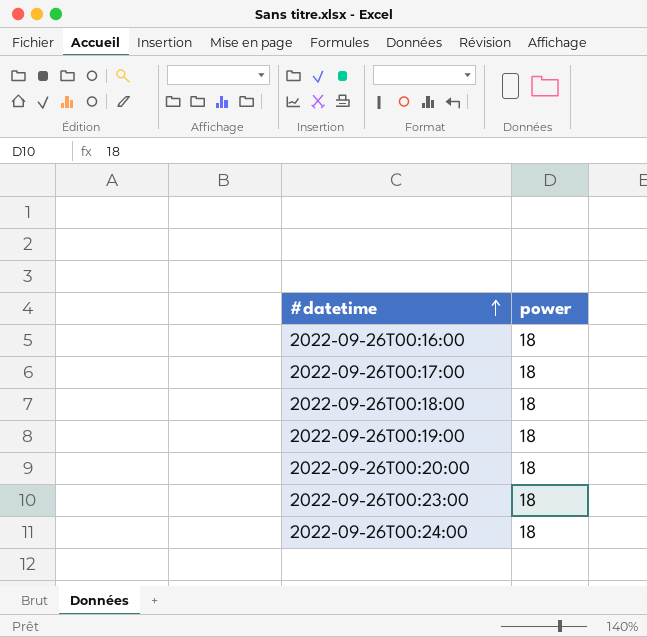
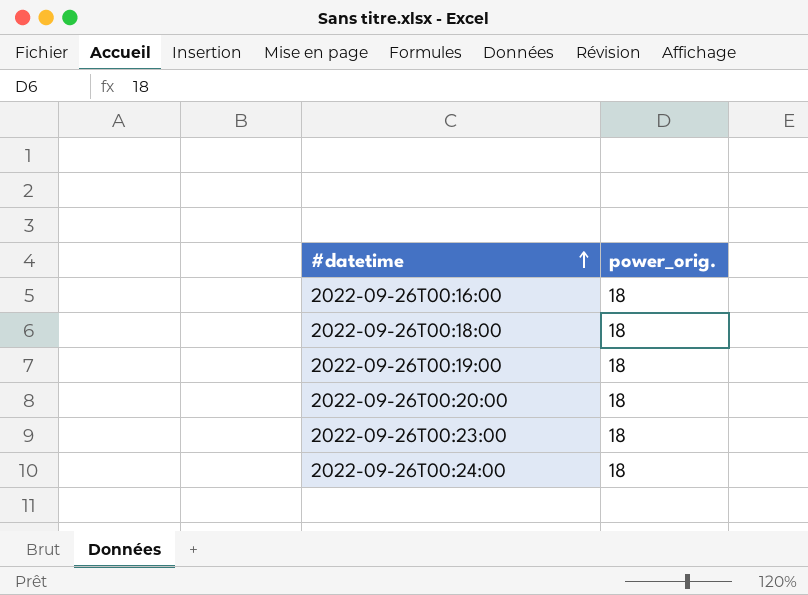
column name: power -> power_orig.
row 2022-09-26T00:17:00: 18 -> none

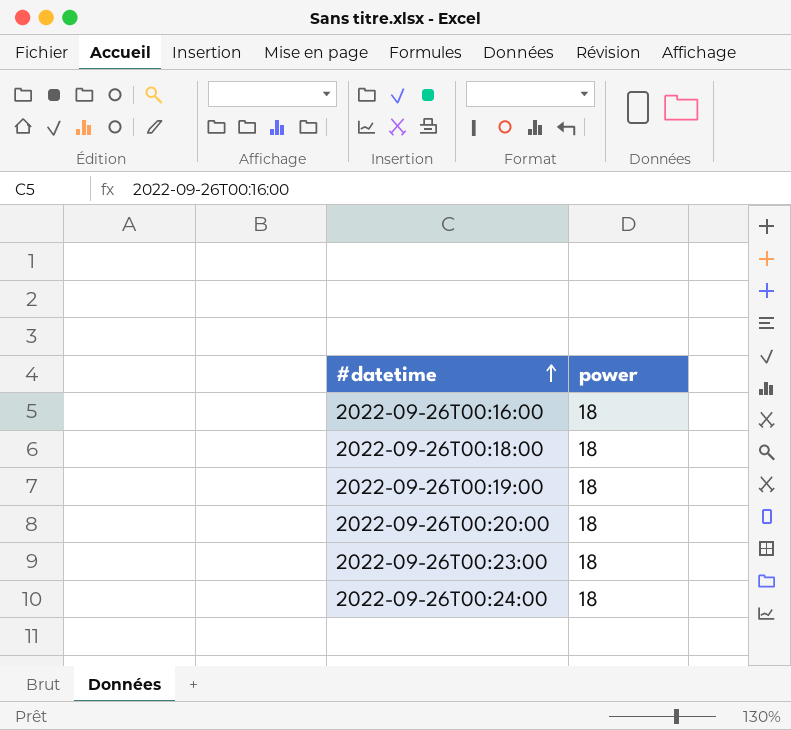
column name: power_orig. -> power

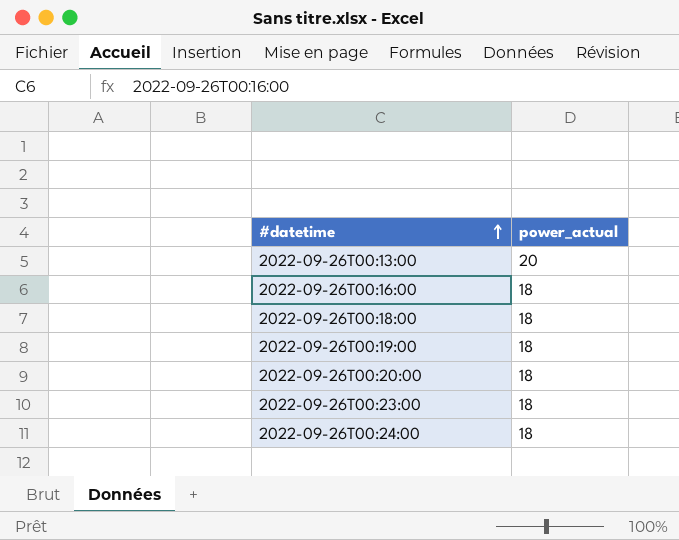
column name: power -> power_actual
row 2022-09-26T00:13:00: none -> 20

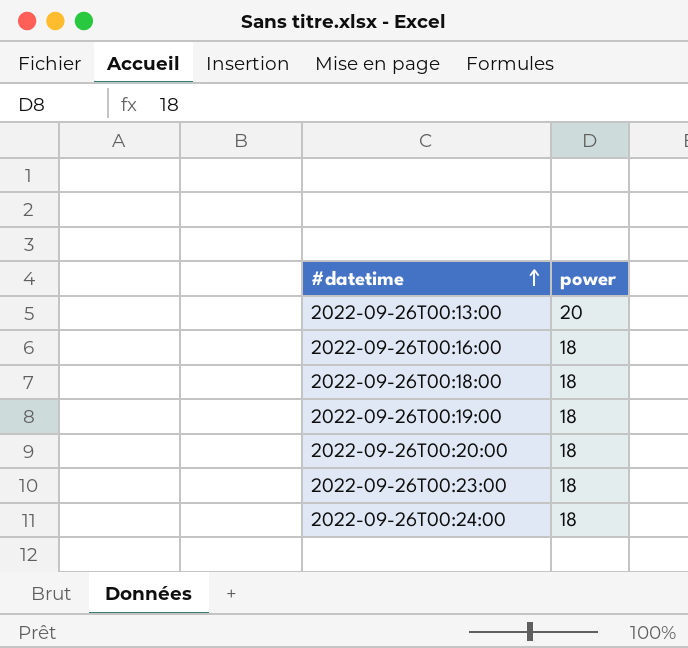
column name: power_actual -> power

